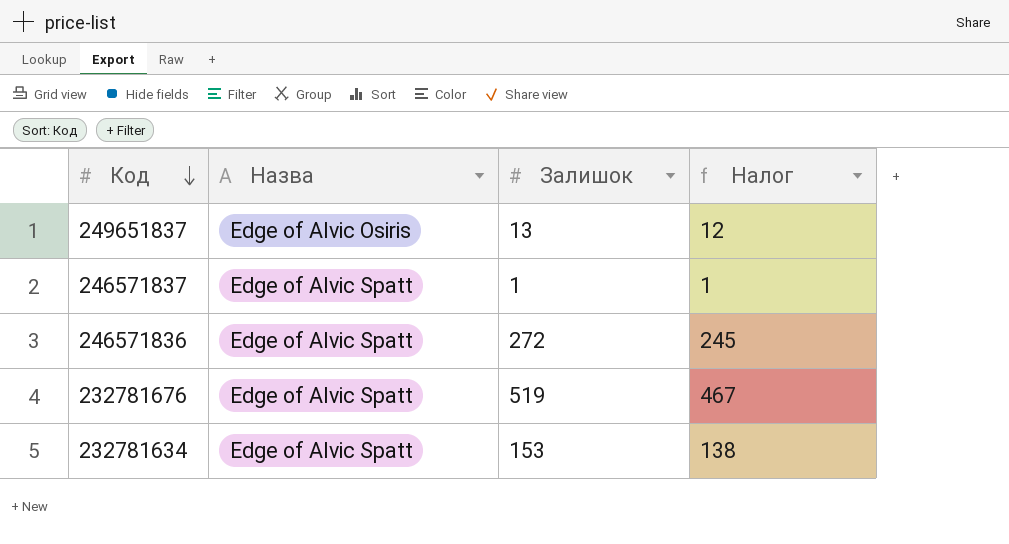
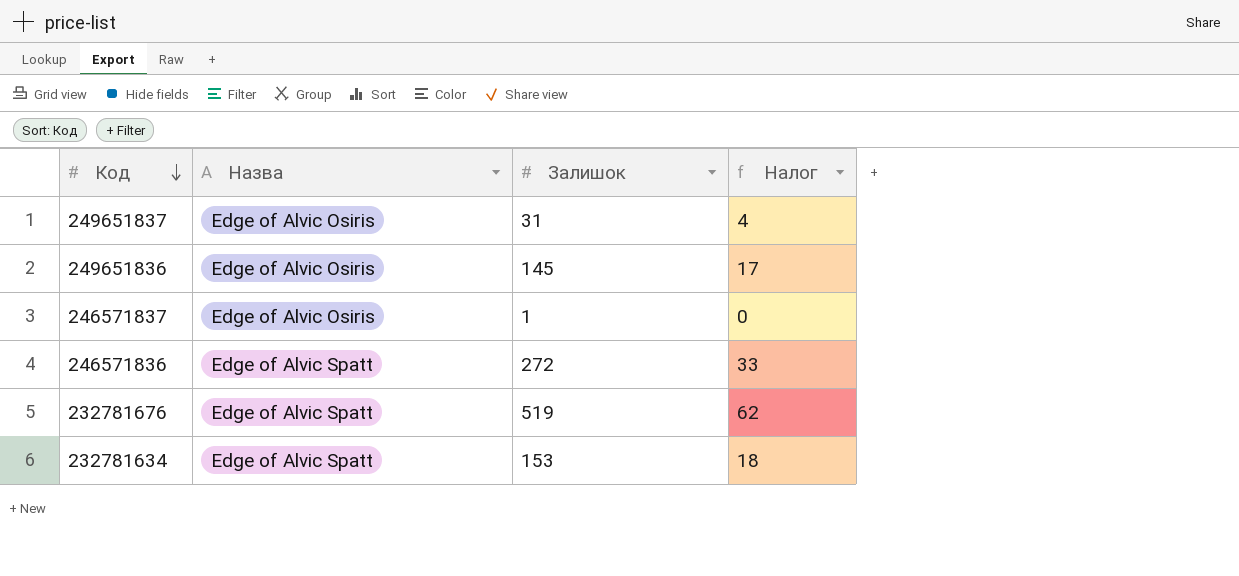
column Налог | formula: [Залишок] * 0,9 -> [Залишок] * 0,12
249651837 | Залишок: 13 -> 31
row 249651836: none -> Edge of Alvic Osiris | 145 | 17
246571837 | Назва: Edge of Alvic Spatt -> Edge of Alvic Osiris

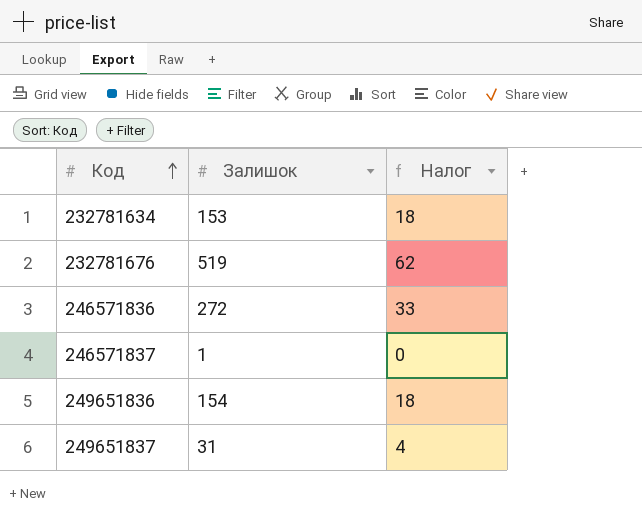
row order: Код descending -> Код ascending
column Назва | position: 2 -> none
249651836 | Залишок: 145 -> 154
249651836 | Налог: 17 -> 18

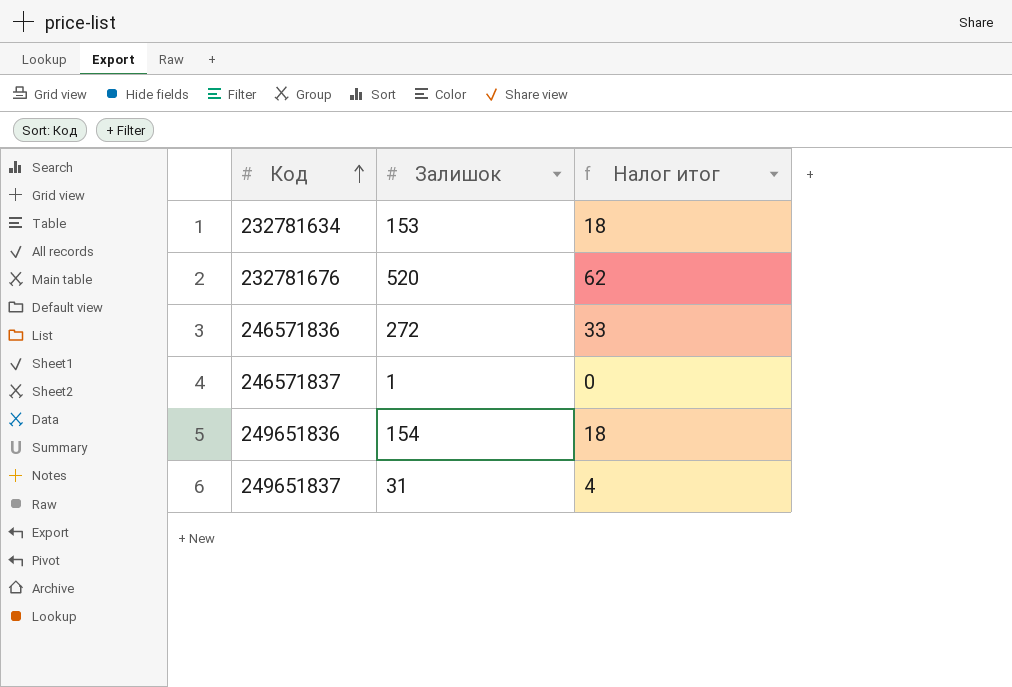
column name: Налог -> Налог итог
232781676 | Залишок: 519 -> 520

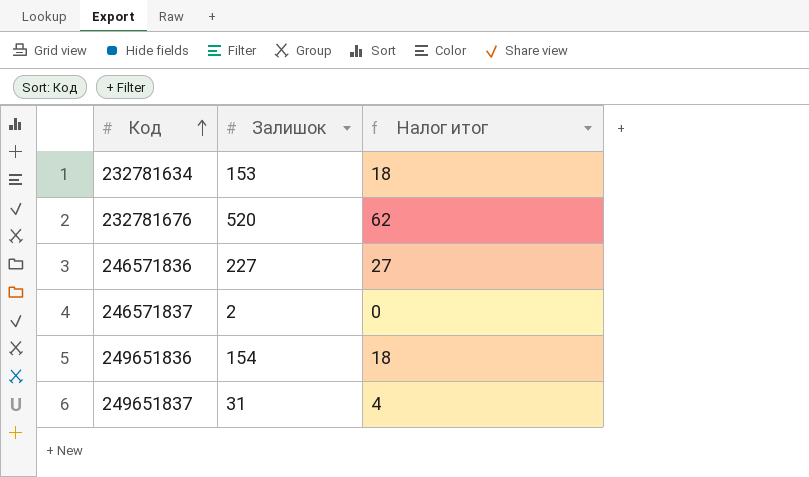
246571836 | Залишок: 272 -> 227
246571836 | Налог итог: 33 -> 27
246571837 | Залишок: 1 -> 2

